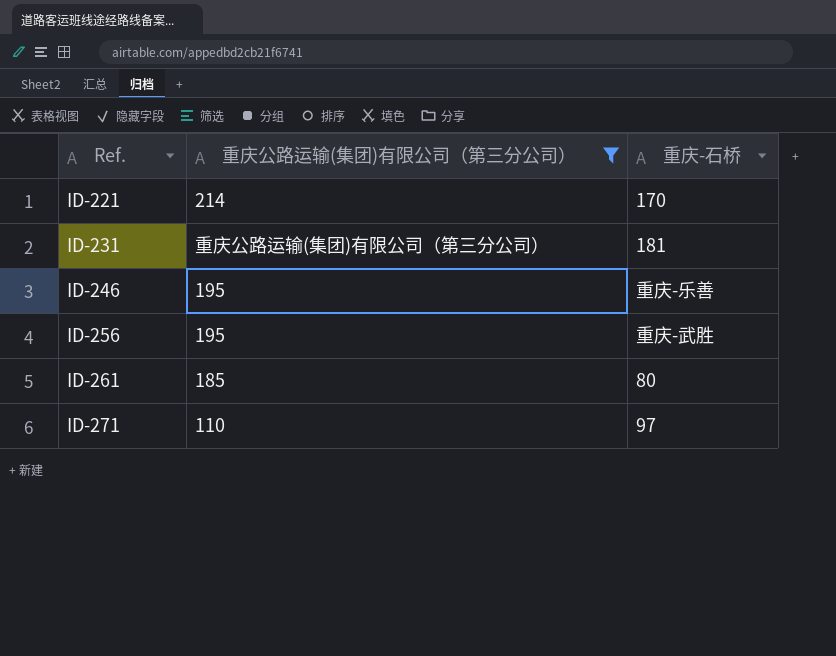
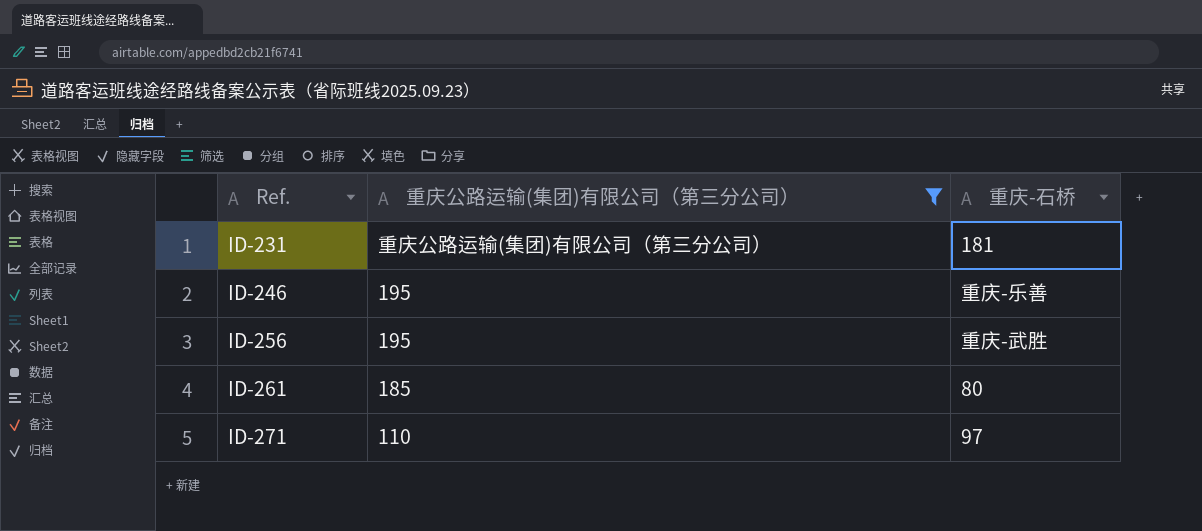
row ID-221: 214 | 170 -> none

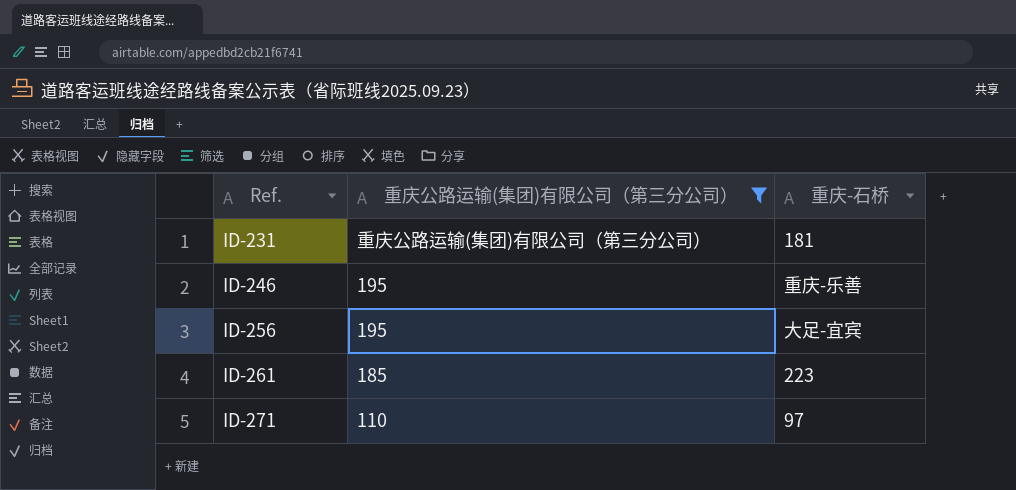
ID-256 | 重庆-石桥: 重庆-武胜 -> 大足-宜宾
ID-261 | 重庆-石桥: 80 -> 223

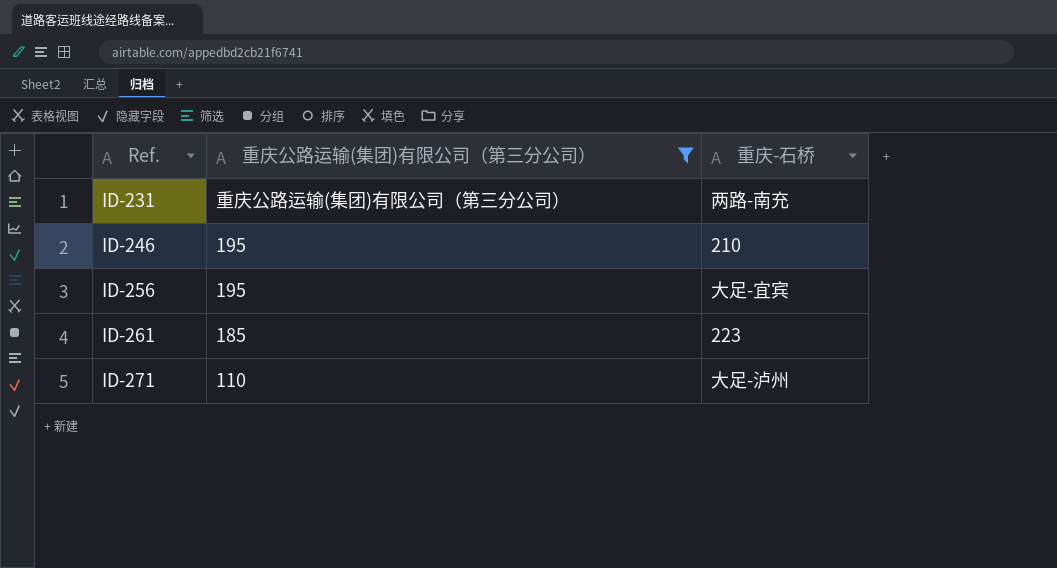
ID-231 | 重庆-石桥: 181 -> 两路-南充
ID-246 | 重庆-石桥: 重庆-乐善 -> 210
ID-271 | 重庆-石桥: 97 -> 大足-泸州

